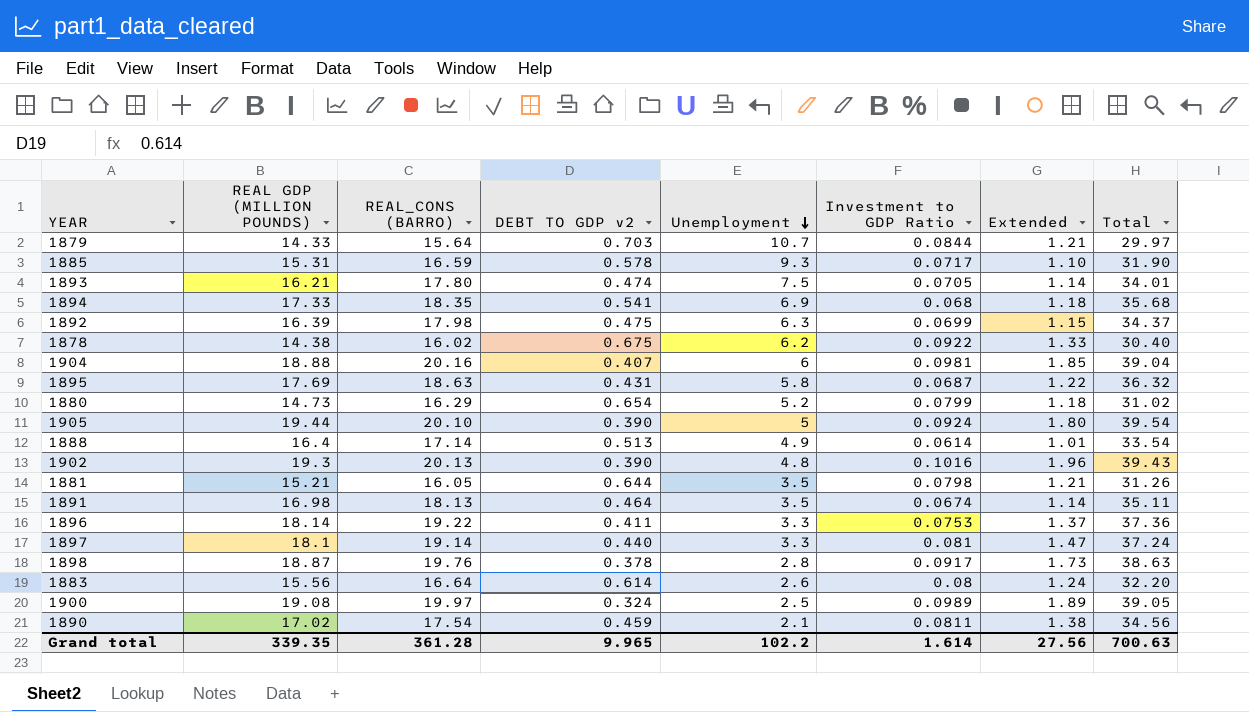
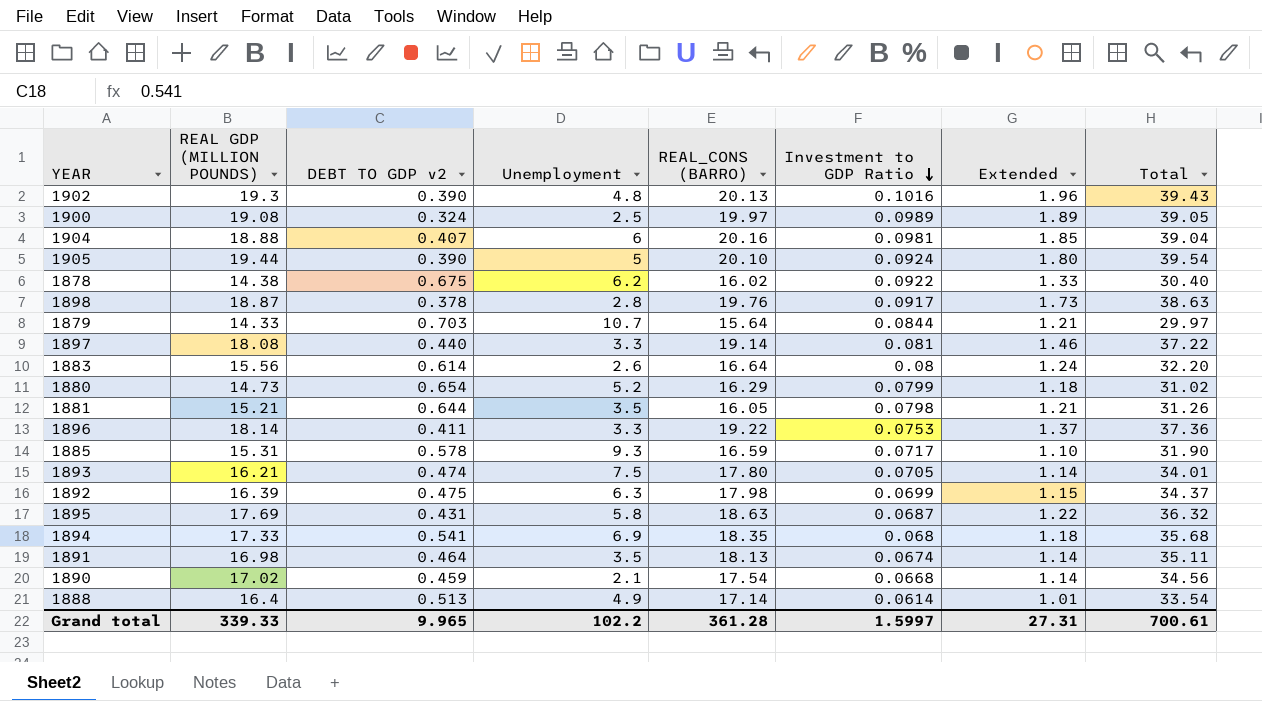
row order: Unemployment descending -> Investment to GDP Ratio descending
column REAL_CONS (BARRO) | position: 3 -> 5
1897 | REAL GDP (MILLION POUNDS): 18.1 -> 18.08
1897 | Extended: 1.47 -> 1.46
1897 | Total: 37.24 -> 37.22
1890 | Investment to GDP Ratio: 0.0811 -> 0.0668
1890 | Extended: 1.38 -> 1.14
Grand total | REAL GDP (MILLION POUNDS): 339.35 -> 339.33
Grand total | Investment to GDP Ratio: 1.614 -> 1.5997
Grand total | Extended: 27.56 -> 27.31
Grand total | Total: 700.63 -> 700.61

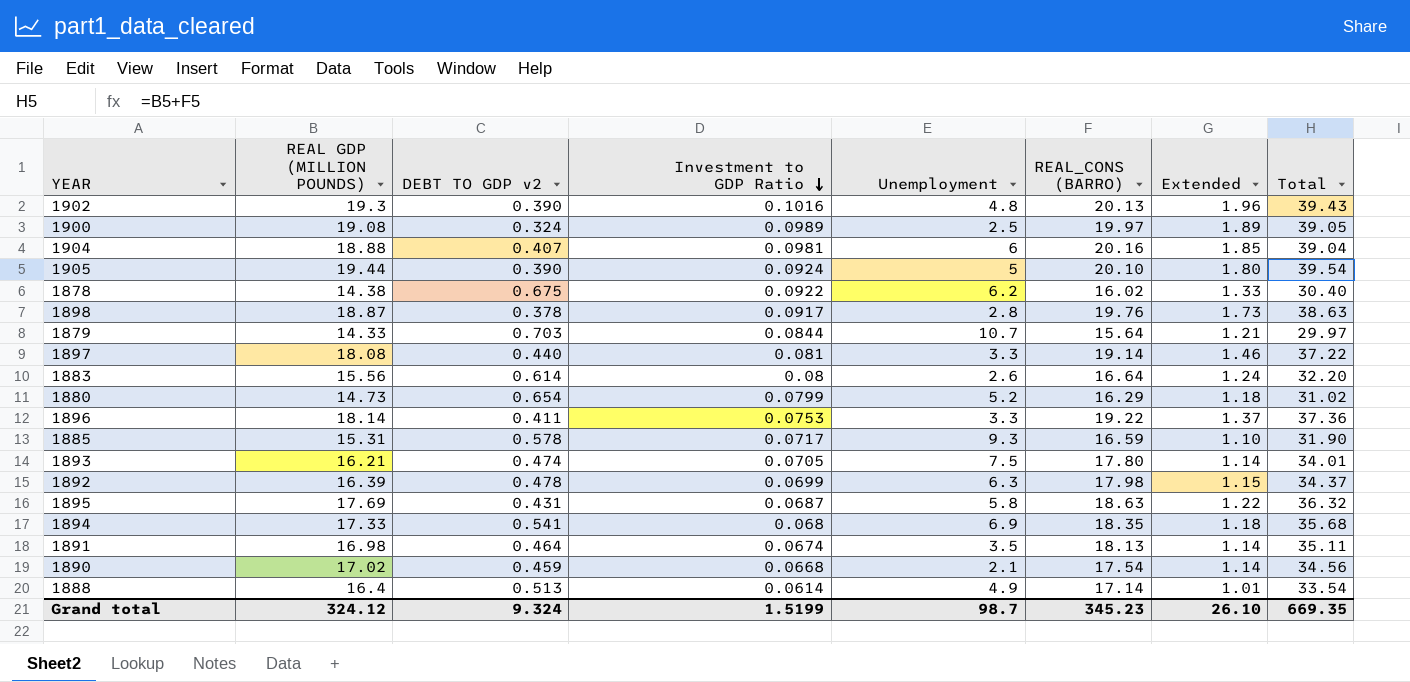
column Investment to GDP Ratio | position: 6 -> 4
row 1881: 15.21 | 0.644 | 3.5 | 16.05 | 0.0798 | 1.21 | 31.26 -> none
1892 | DEBT TO GDP v2: 0.475 -> 0.478
Grand total | REAL GDP (MILLION POUNDS): 339.33 -> 324.12
Grand total | DEBT TO GDP v2: 9.965 -> 9.324
Grand total | Investment to GDP Ratio: 1.5997 -> 1.5199
Grand total | Unemployment: 102.2 -> 98.7
Grand total | REAL_CONS (BARRO): 361.28 -> 345.23
Grand total | Extended: 27.31 -> 26.10
Grand total | Total: 700.61 -> 669.35

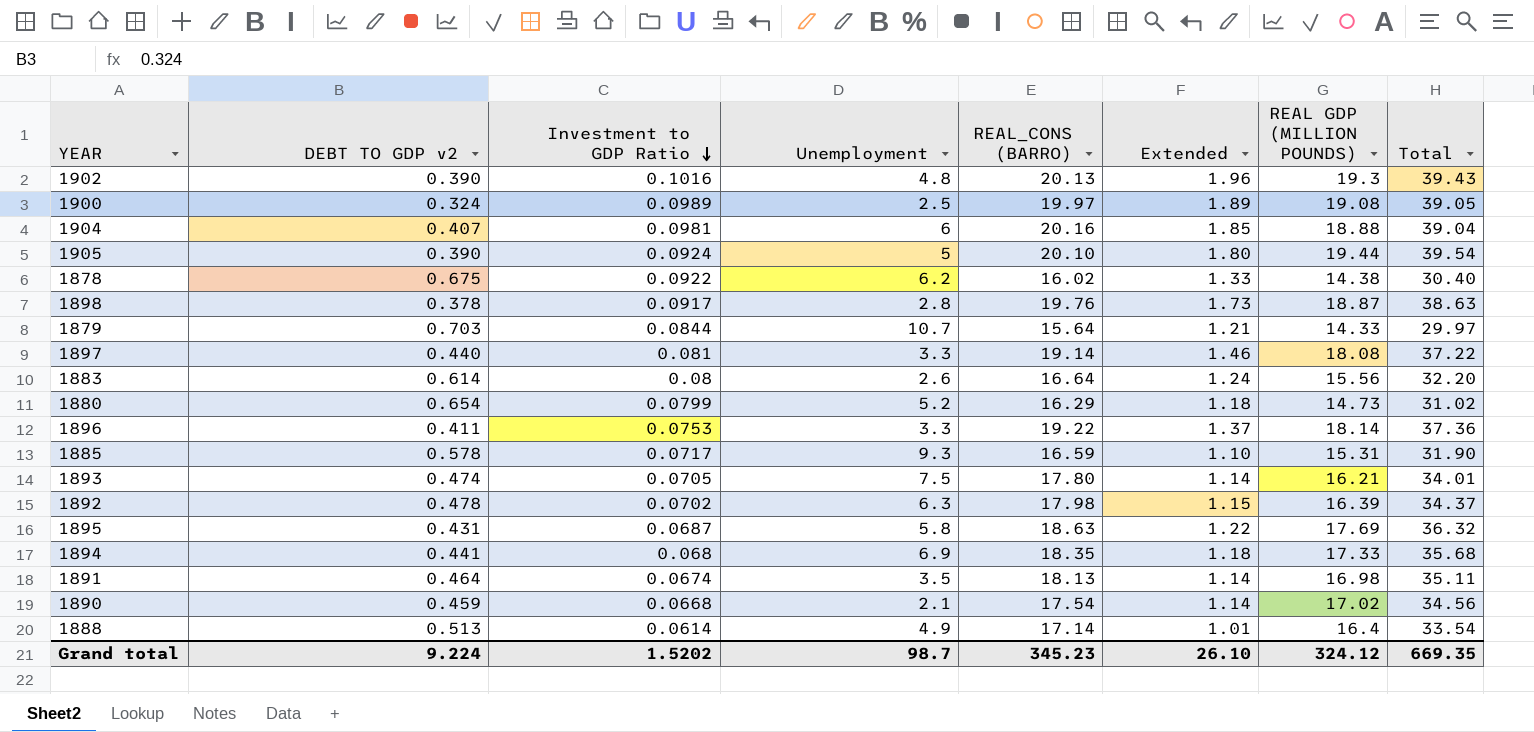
column REAL GDP (MILLION POUNDS) | position: 2 -> 7
1892 | Investment to GDP Ratio: 0.0699 -> 0.0702
1894 | DEBT TO GDP v2: 0.541 -> 0.441
Grand total | DEBT TO GDP v2: 9.324 -> 9.224
Grand total | Investment to GDP Ratio: 1.5199 -> 1.5202

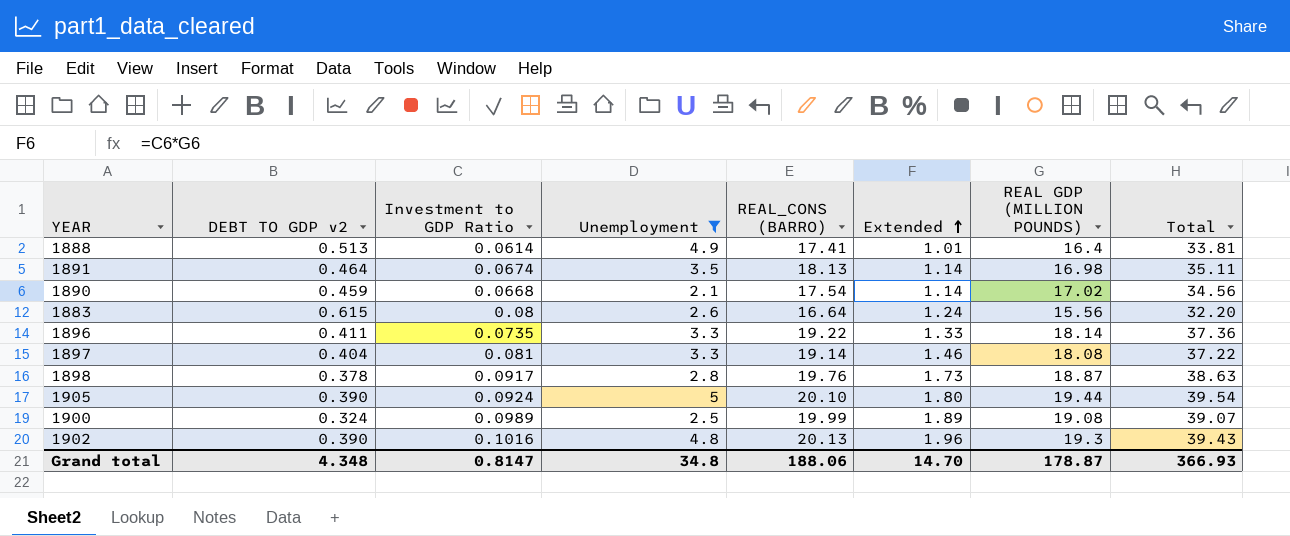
filter: none -> Unemployment <= 5
row order: Investment to GDP Ratio descending -> Extended ascending
1888 | REAL_CONS (BARRO): 17.14 -> 17.41
1888 | Total: 33.54 -> 33.81
1883 | DEBT TO GDP v2: 0.614 -> 0.615
1896 | Investment to GDP Ratio: 0.0753 -> 0.0735
1896 | Extended: 1.37 -> 1.33
1897 | DEBT TO GDP v2: 0.440 -> 0.404
1900 | REAL_CONS (BARRO): 19.97 -> 19.99
1900 | Total: 39.05 -> 39.07
Grand total | DEBT TO GDP v2: 9.224 -> 4.348
Grand total | Investment to GDP Ratio: 1.5202 -> 0.8147
Grand total | Unemployment: 98.7 -> 34.8
Grand total | REAL_CONS (BARRO): 345.23 -> 188.06
Grand total | Extended: 26.10 -> 14.70
Grand total | REAL GDP (MILLION POUNDS): 324.12 -> 178.87
Grand total | Total: 669.35 -> 366.93

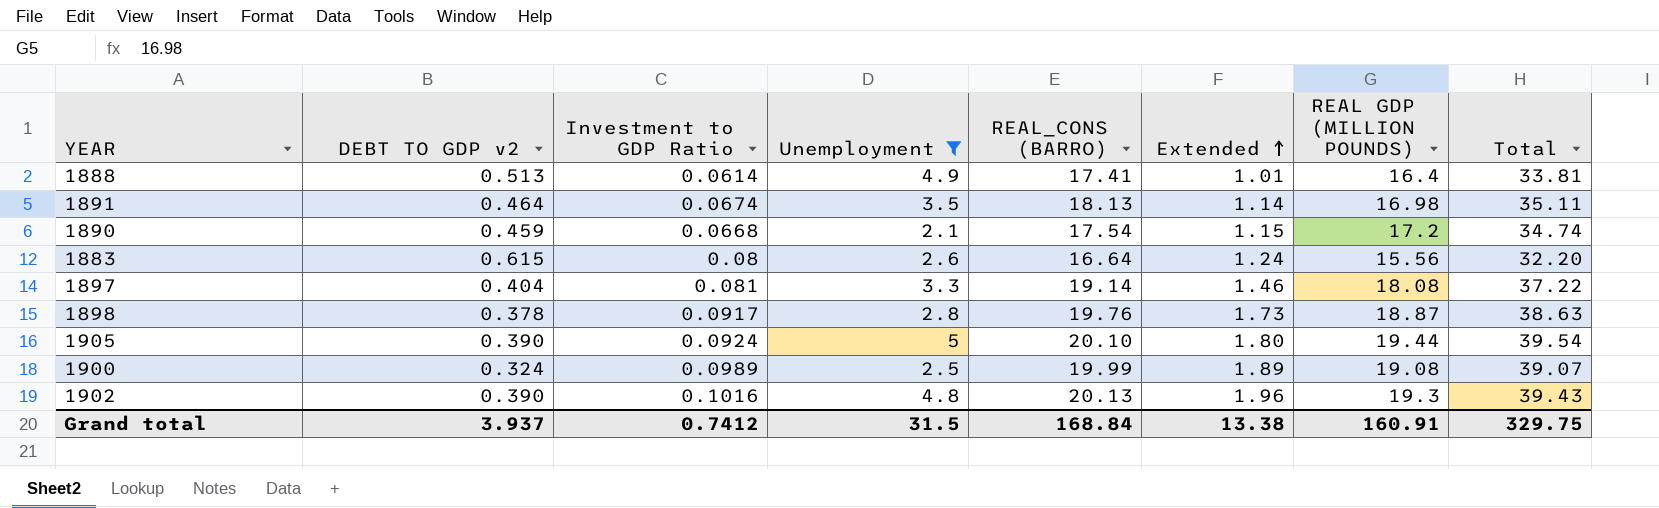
row 1896: 0.411 | 0.0735 | 3.3 | 19.22 | 1.33 | 18.14 | 37.36 -> none
1890 | Extended: 1.14 -> 1.15
1890 | REAL GDP (MILLION POUNDS): 17.02 -> 17.2
1890 | Total: 34.56 -> 34.74
Grand total | DEBT TO GDP v2: 4.348 -> 3.937
Grand total | Investment to GDP Ratio: 0.8147 -> 0.7412
Grand total | Unemployment: 34.8 -> 31.5
Grand total | REAL_CONS (BARRO): 188.06 -> 168.84
Grand total | Extended: 14.70 -> 13.38
Grand total | REAL GDP (MILLION POUNDS): 178.87 -> 160.91
Grand total | Total: 366.93 -> 329.75

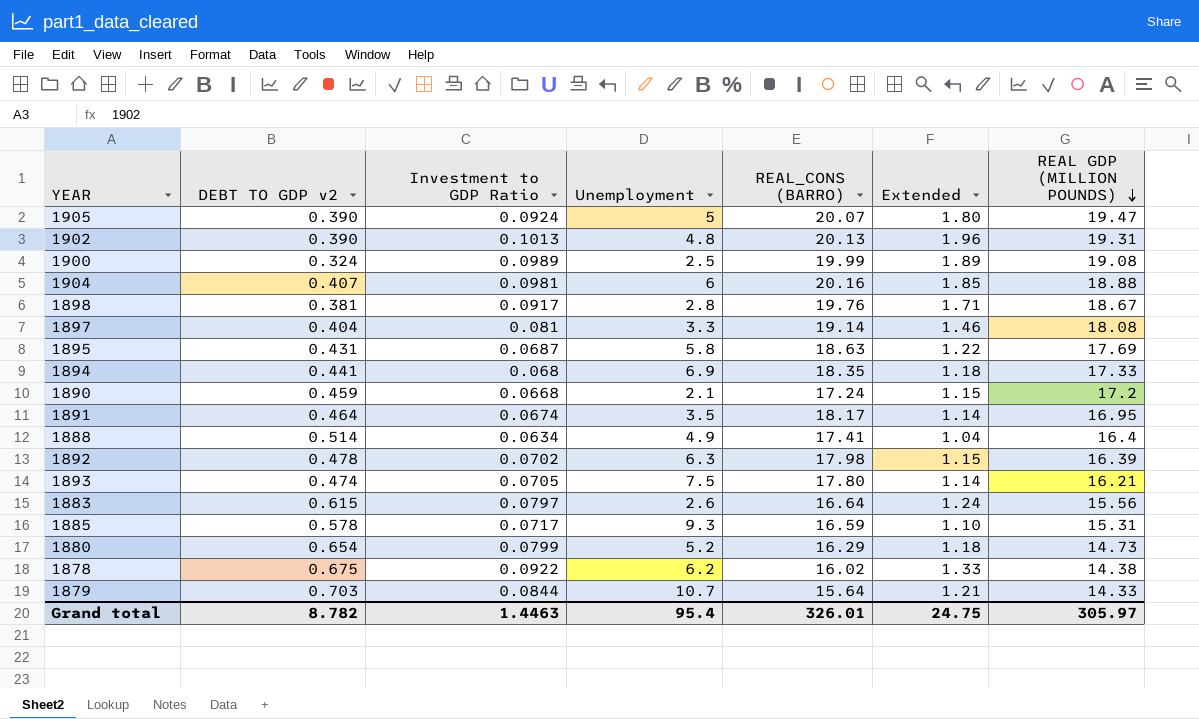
filter: Unemployment <= 5 -> none
row order: Extended ascending -> REAL GDP (MILLION POUNDS) descending
column Total | formula: [REAL_CONS (BARRO)] + [REAL GDP (MILLION POUNDS)] -> none
1905 | REAL_CONS (BARRO): 20.10 -> 20.07
1905 | REAL GDP (MILLION POUNDS): 19.44 -> 19.47
1902 | Investment to GDP Ratio: 0.1016 -> 0.1013
1902 | REAL GDP (MILLION POUNDS): 19.3 -> 19.31
1898 | DEBT TO GDP v2: 0.378 -> 0.381
1898 | Extended: 1.73 -> 1.71
1898 | REAL GDP (MILLION POUNDS): 18.87 -> 18.67
1890 | REAL_CONS (BARRO): 17.54 -> 17.24
1891 | REAL_CONS (BARRO): 18.13 -> 18.17
1891 | REAL GDP (MILLION POUNDS): 16.98 -> 16.95
1888 | DEBT TO GDP v2: 0.513 -> 0.514
1888 | Investment to GDP Ratio: 0.0614 -> 0.0634
1888 | Extended: 1.01 -> 1.04
1883 | Investment to GDP Ratio: 0.08 -> 0.0797
Grand total | DEBT TO GDP v2: 3.937 -> 8.782
Grand total | Investment to GDP Ratio: 0.7412 -> 1.4463
Grand total | Unemployment: 31.5 -> 95.4
Grand total | REAL_CONS (BARRO): 168.84 -> 326.01
Grand total | Extended: 13.38 -> 24.75
Grand total | REAL GDP (MILLION POUNDS): 160.91 -> 305.97

